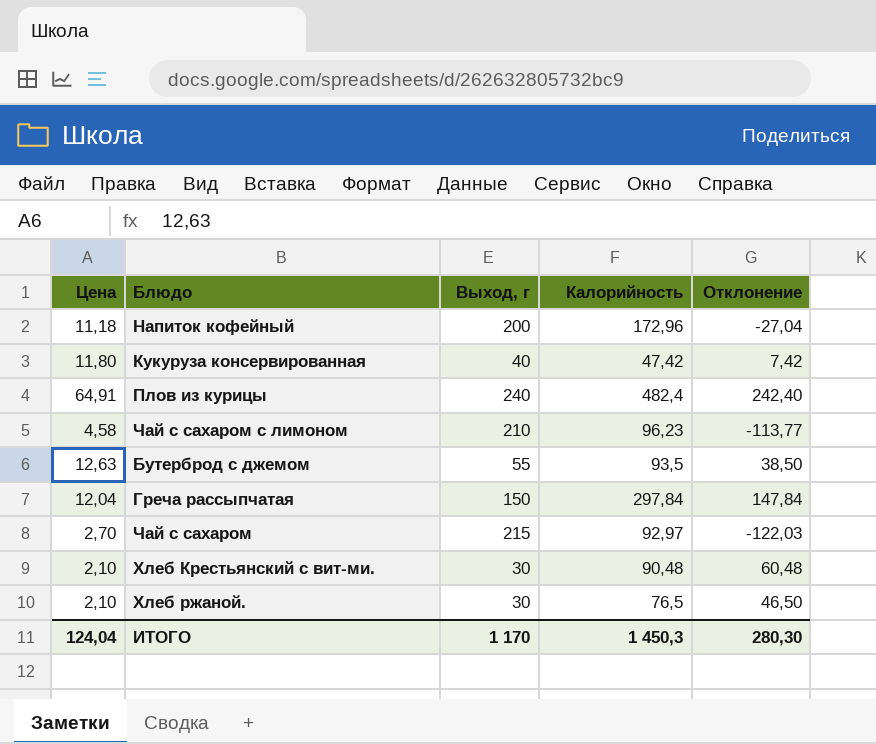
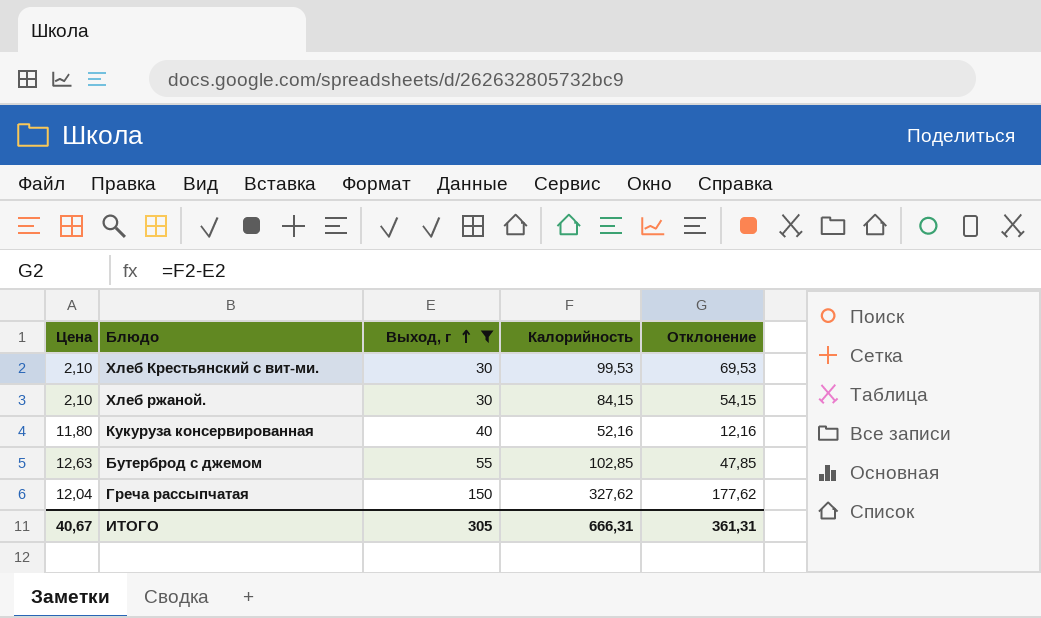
filter: none -> Выход, г <= 150
row order: none -> Выход, г ascending
Хлеб Крестьянский с вит-ми. | Калорийность: 90,48 -> 99,53
Хлеб Крестьянский с вит-ми. | Отклонение: 60,48 -> 69,53
Хлеб ржаной. | Калорийность: 76,5 -> 84,15
Хлеб ржаной. | Отклонение: 46,50 -> 54,15
Кукуруза консервированная | Калорийность: 47,42 -> 52,16
Кукуруза консервированная | Отклонение: 7,42 -> 12,16
Бутерброд с джемом | Калорийность: 93,5 -> 102,85
Бутерброд с джемом | Отклонение: 38,50 -> 47,85
Греча рассыпчатая | Калорийность: 297,84 -> 327,62
Греча рассыпчатая | Отклонение: 147,84 -> 177,62
ИТОГО | Цена: 124,04 -> 40,67
ИТОГО | Выход, г: 1 170 -> 305
ИТОГО | Калорийность: 1 450,3 -> 666,31
ИТОГО | Отклонение: 280,30 -> 361,31

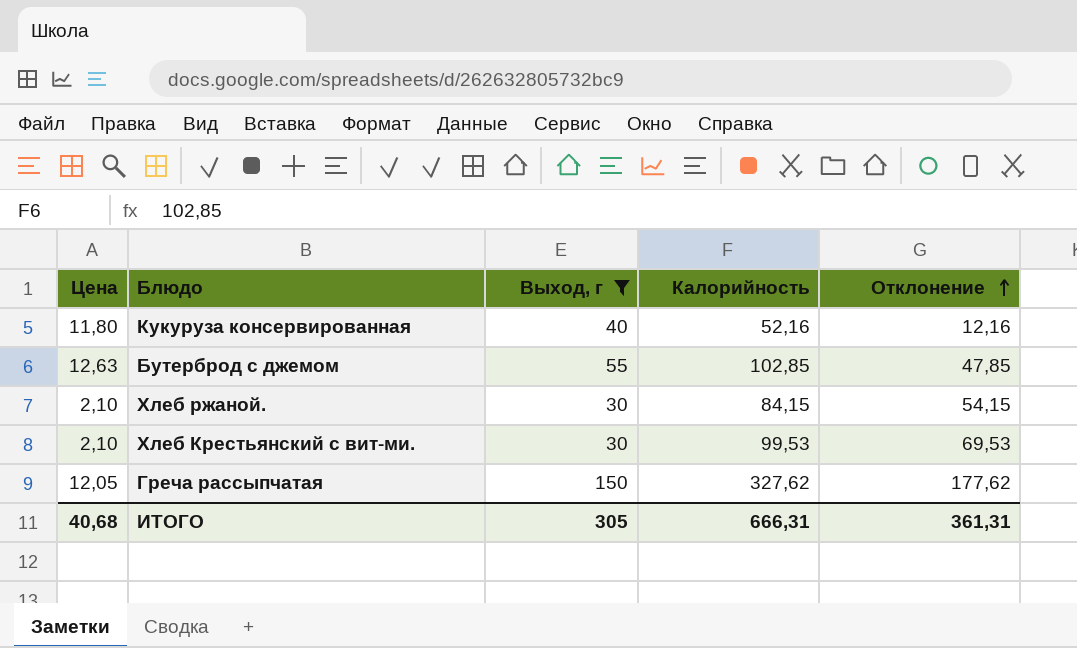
row order: Выход, г ascending -> Отклонение ascending
Греча рассыпчатая | Цена: 12,04 -> 12,05
ИТОГО | Цена: 40,67 -> 40,68

